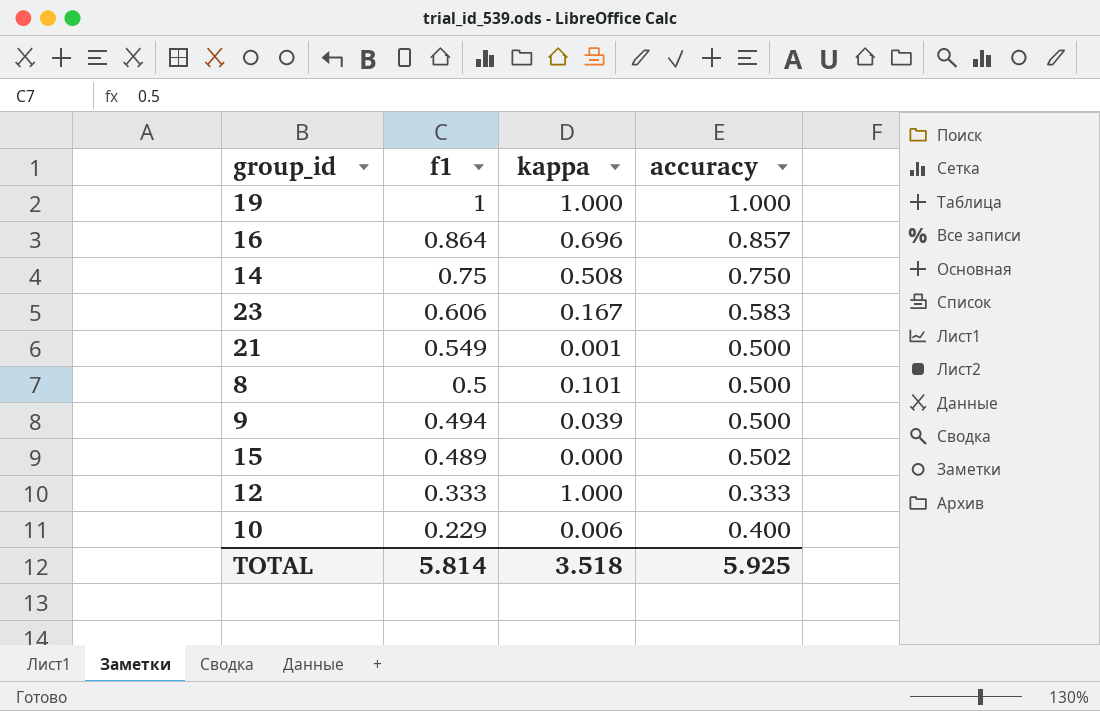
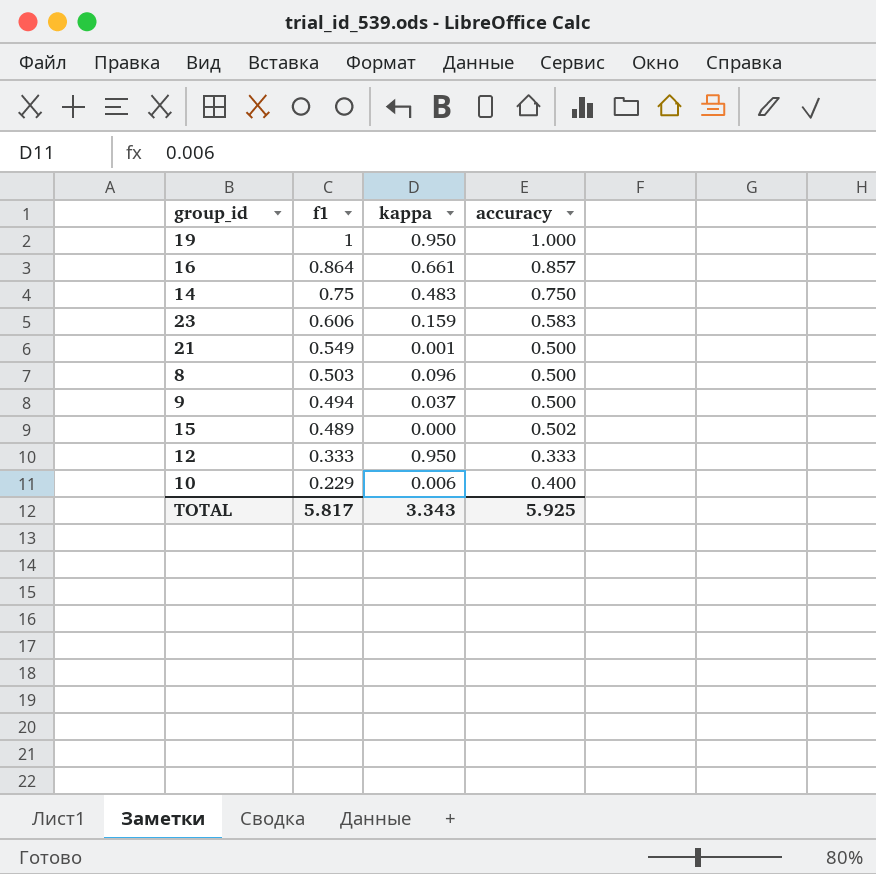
19 | kappa: 1.000 -> 0.950
16 | kappa: 0.696 -> 0.661
14 | kappa: 0.508 -> 0.483
23 | kappa: 0.167 -> 0.159
8 | f1: 0.5 -> 0.503
8 | kappa: 0.101 -> 0.096
9 | kappa: 0.039 -> 0.037
12 | kappa: 1.000 -> 0.950
TOTAL | f1: 5.814 -> 5.817
TOTAL | kappa: 3.518 -> 3.343

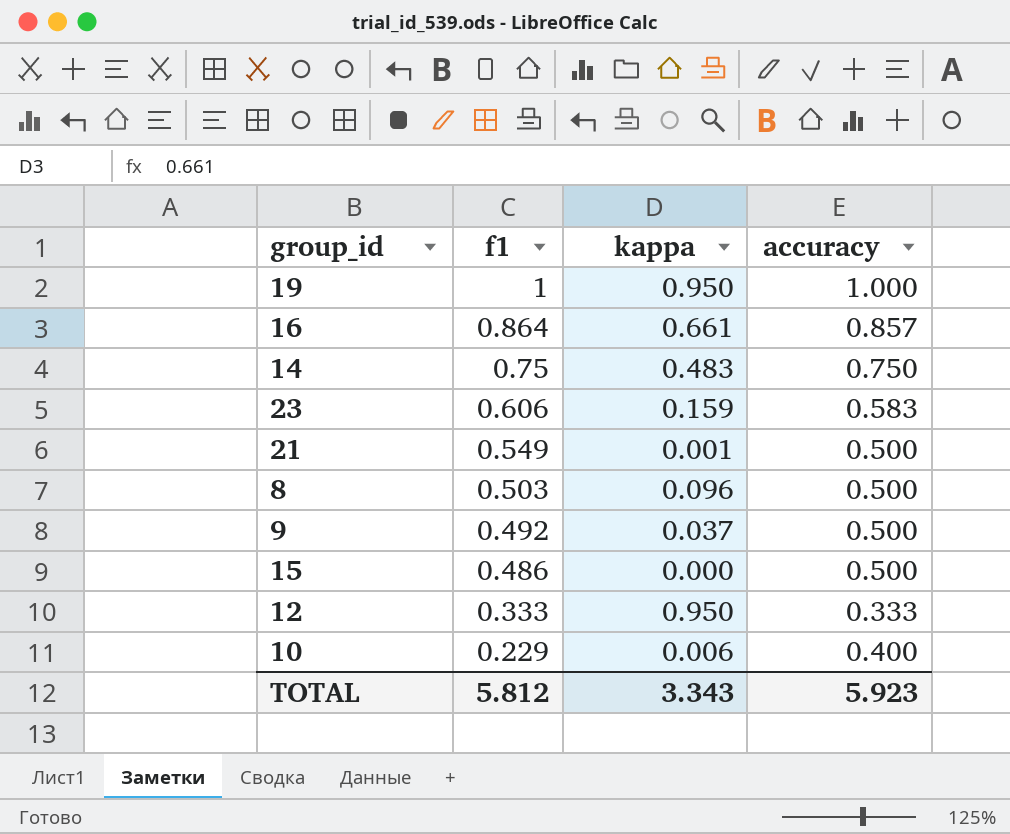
9 | f1: 0.494 -> 0.492
15 | f1: 0.489 -> 0.486
15 | accuracy: 0.502 -> 0.500
TOTAL | f1: 5.817 -> 5.812
TOTAL | accuracy: 5.925 -> 5.923

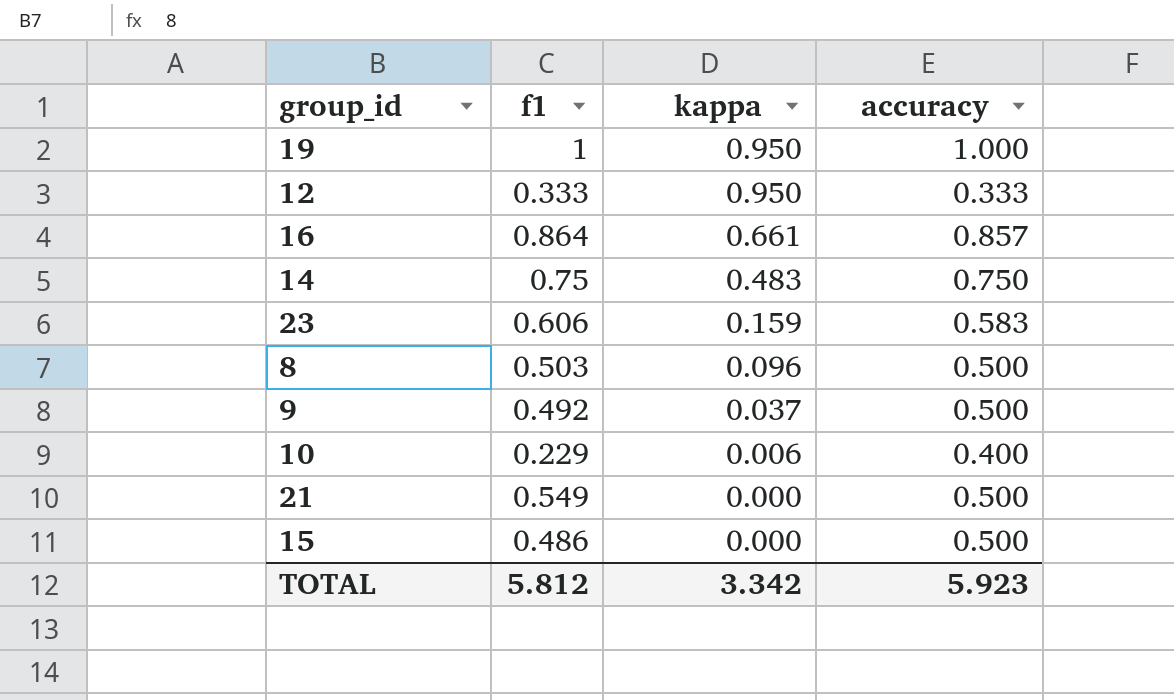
row order: f1 descending -> kappa descending
21 | kappa: 0.001 -> 0.000
TOTAL | kappa: 3.343 -> 3.342

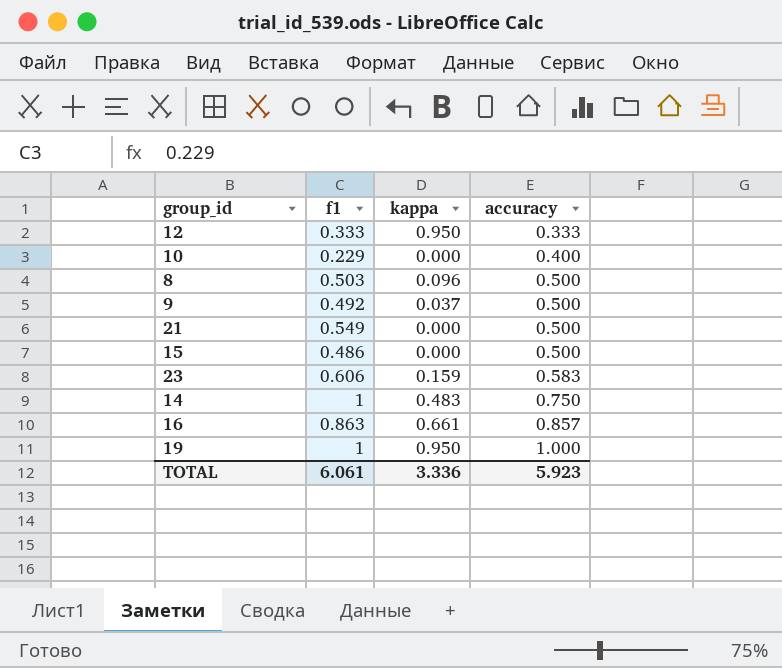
row order: kappa descending -> accuracy ascending
10 | kappa: 0.006 -> 0.000
14 | f1: 0.75 -> 1
16 | f1: 0.864 -> 0.863
TOTAL | f1: 5.812 -> 6.061
TOTAL | kappa: 3.342 -> 3.336

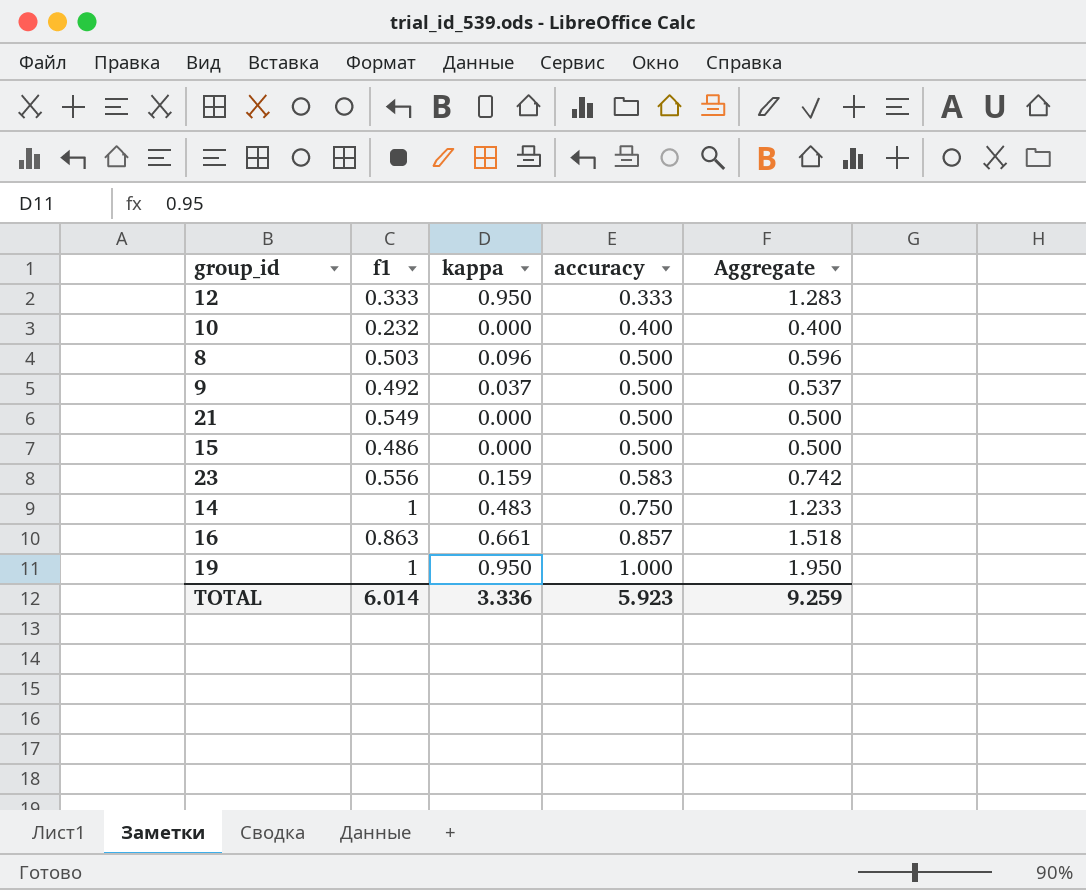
column Aggregate | formula: none -> [kappa] + [accuracy]
10 | f1: 0.229 -> 0.232
23 | f1: 0.606 -> 0.556
TOTAL | f1: 6.061 -> 6.014

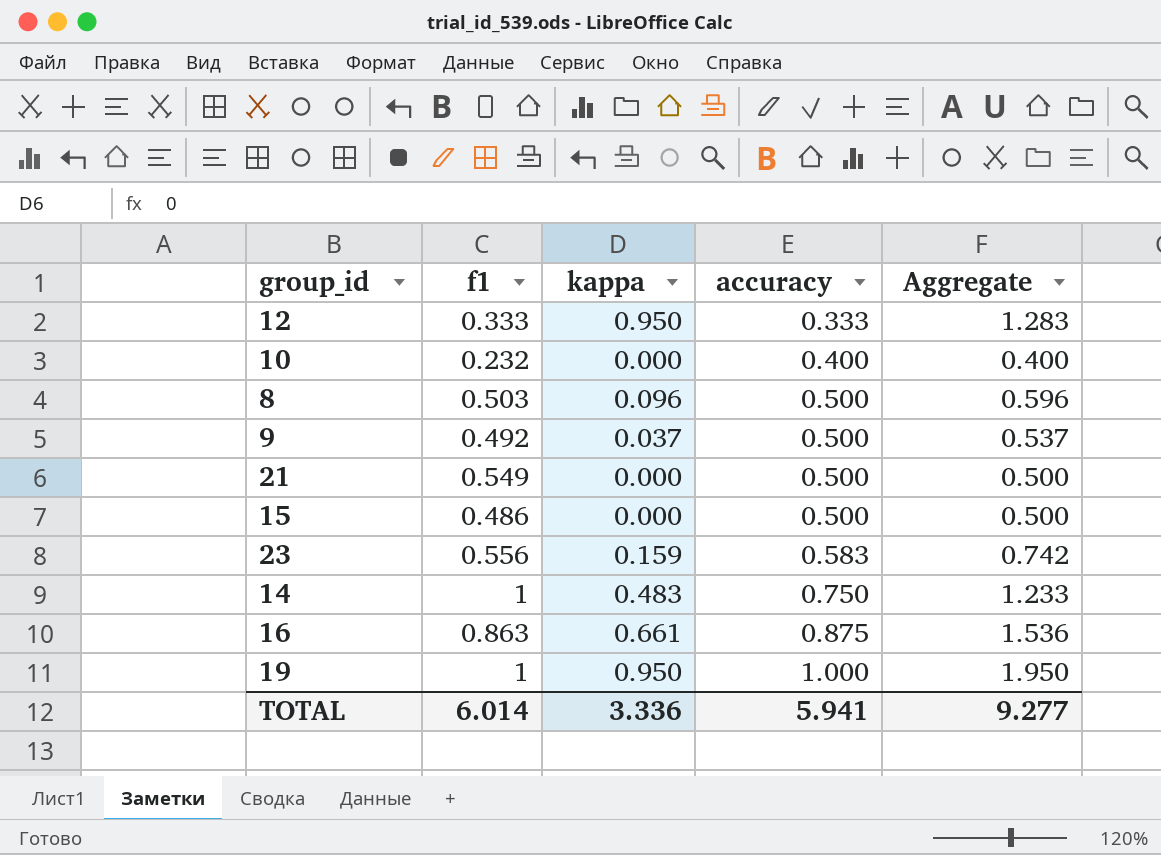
16 | accuracy: 0.857 -> 0.875
16 | Aggregate: 1.518 -> 1.536
TOTAL | accuracy: 5.923 -> 5.941
TOTAL | Aggregate: 9.259 -> 9.277

